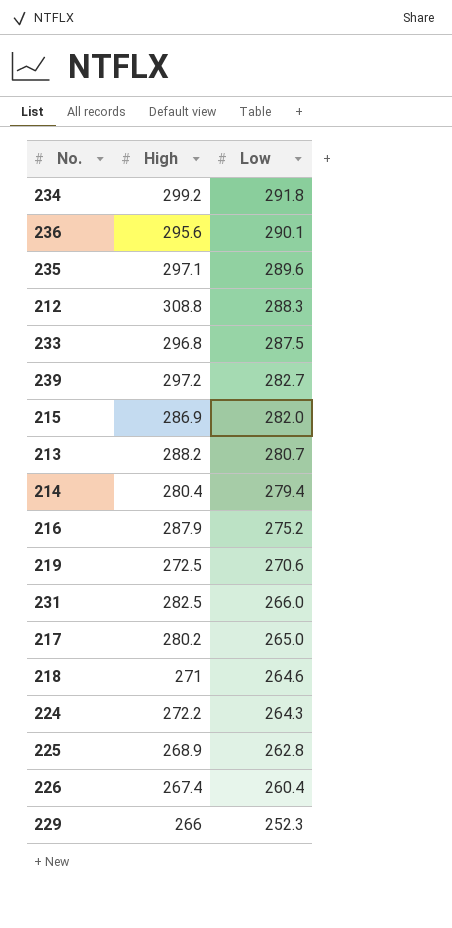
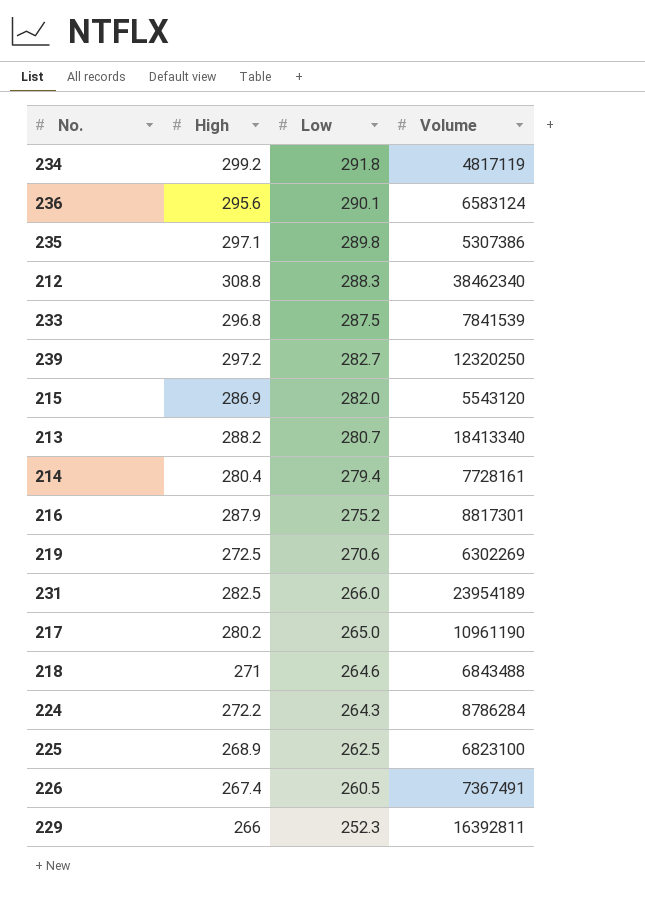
column Volume | position: none -> 4
235 | Low: 289.6 -> 289.8
225 | Low: 262.8 -> 262.5
226 | Low: 260.4 -> 260.5

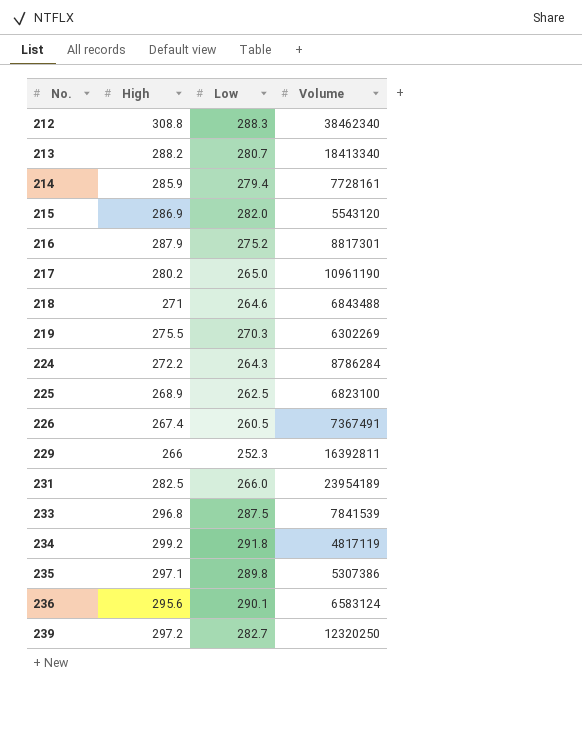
row order: Low descending -> No. ascending
214 | High: 280.4 -> 285.9
219 | High: 272.5 -> 275.5
219 | Low: 270.6 -> 270.3

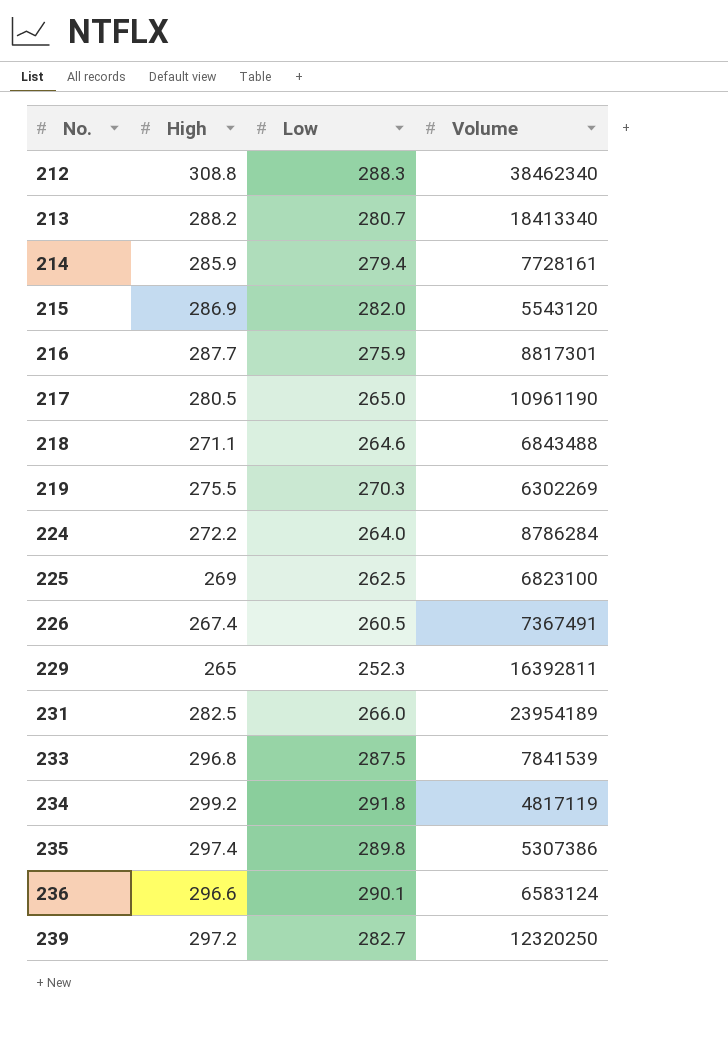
216 | High: 287.9 -> 287.7
216 | Low: 275.2 -> 275.9
217 | High: 280.2 -> 280.5
218 | High: 271 -> 271.1
224 | Low: 264.3 -> 264.0
225 | High: 268.9 -> 269
229 | High: 266 -> 265
235 | High: 297.1 -> 297.4
236 | High: 295.6 -> 296.6

